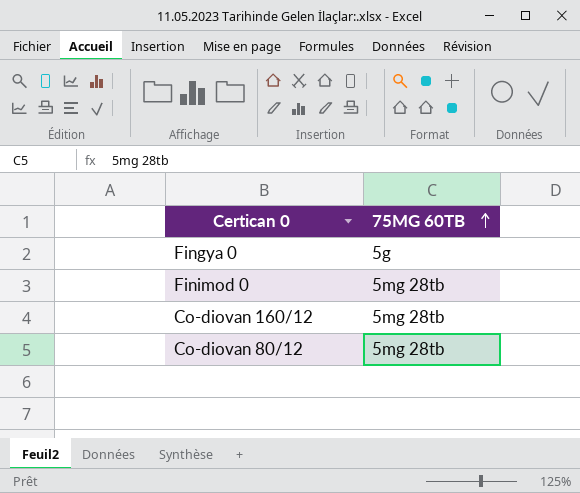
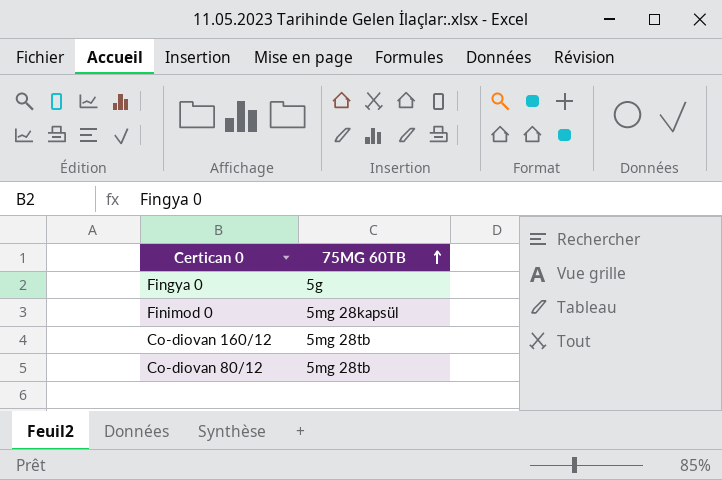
Finimod 0 | 75MG 60TB: 5mg 28tb -> 5mg 28kapsül

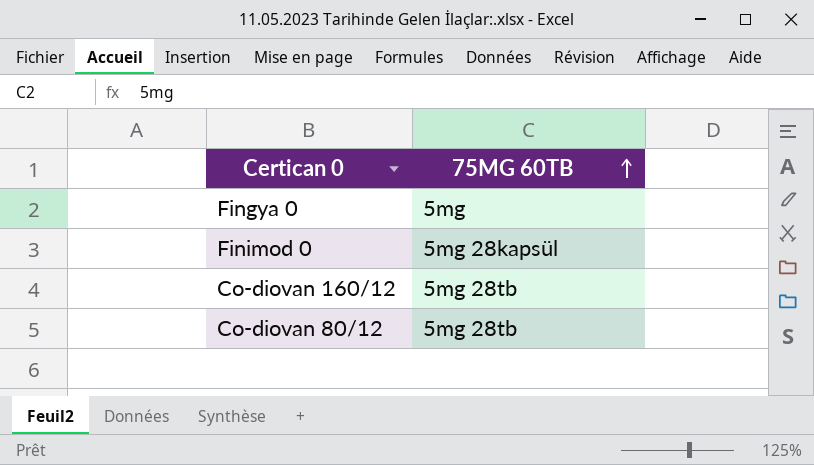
Fingya 0 | 75MG 60TB: 5g -> 5mg

